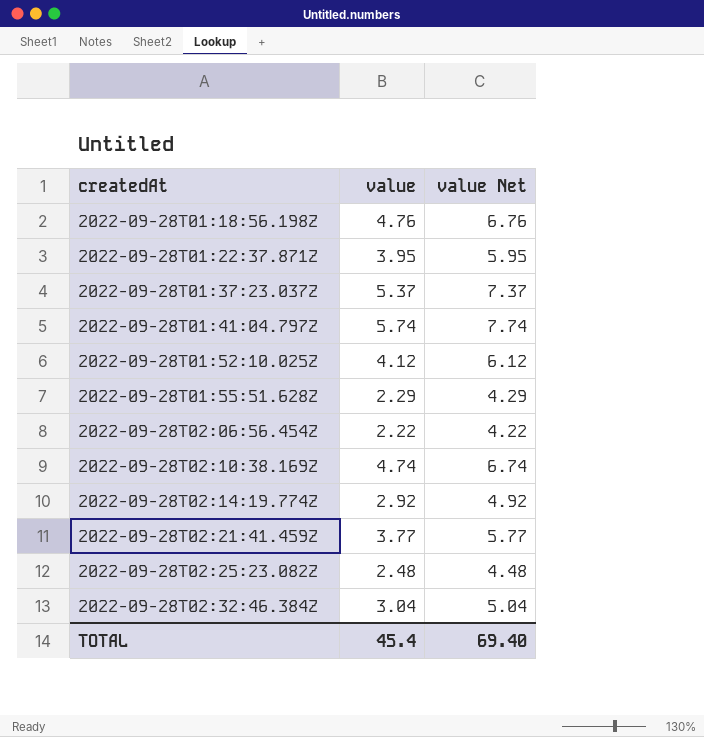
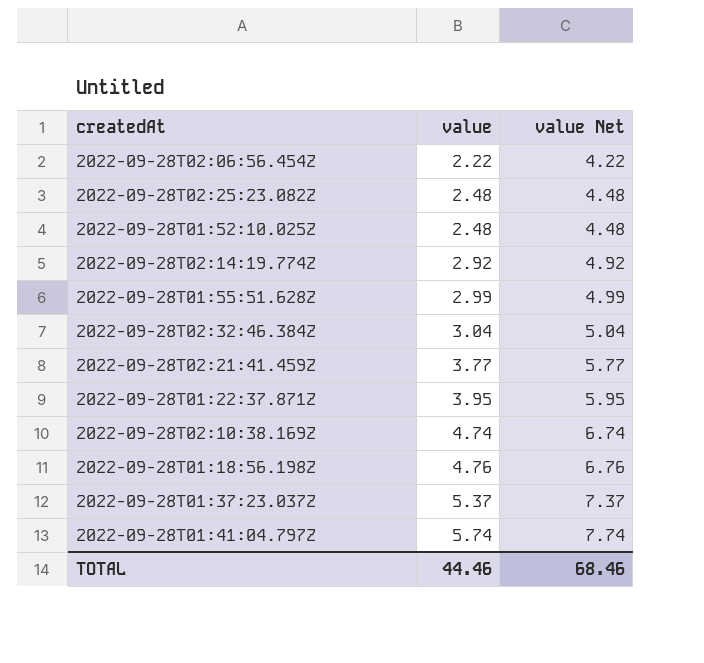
row order: createdAt ascending -> value ascending
2022-09-28T01:52:10.025Z | value: 4.12 -> 2.48
2022-09-28T01:52:10.025Z | value Net: 6.12 -> 4.48
2022-09-28T01:55:51.628Z | value: 2.29 -> 2.99
2022-09-28T01:55:51.628Z | value Net: 4.29 -> 4.99
TOTAL | value: 45.4 -> 44.46
TOTAL | value Net: 69.40 -> 68.46

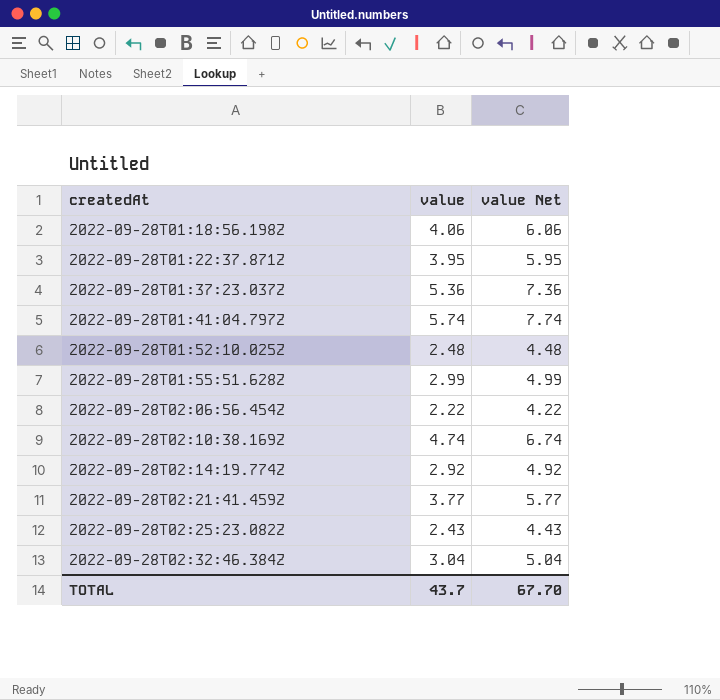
row order: value ascending -> createdAt ascending
2022-09-28T01:18:56.198Z | value: 4.76 -> 4.06
2022-09-28T01:18:56.198Z | value Net: 6.76 -> 6.06
2022-09-28T01:37:23.037Z | value: 5.37 -> 5.36
2022-09-28T01:37:23.037Z | value Net: 7.37 -> 7.36
2022-09-28T02:25:23.082Z | value: 2.48 -> 2.43
2022-09-28T02:25:23.082Z | value Net: 4.48 -> 4.43
TOTAL | value: 44.46 -> 43.7
TOTAL | value Net: 68.46 -> 67.70

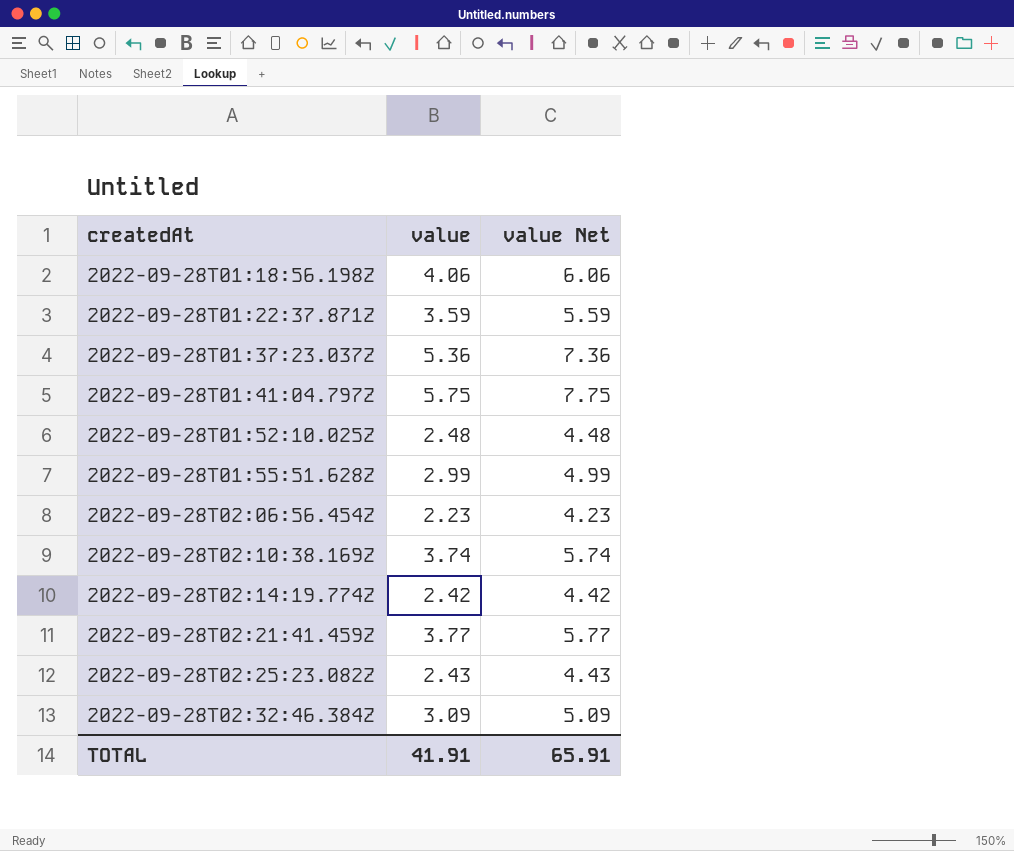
2022-09-28T01:22:37.871Z | value: 3.95 -> 3.59
2022-09-28T01:22:37.871Z | value Net: 5.95 -> 5.59
2022-09-28T01:41:04.797Z | value: 5.74 -> 5.75
2022-09-28T01:41:04.797Z | value Net: 7.74 -> 7.75
2022-09-28T02:06:56.454Z | value: 2.22 -> 2.23
2022-09-28T02:06:56.454Z | value Net: 4.22 -> 4.23
2022-09-28T02:10:38.169Z | value: 4.74 -> 3.74
2022-09-28T02:10:38.169Z | value Net: 6.74 -> 5.74
2022-09-28T02:14:19.774Z | value: 2.92 -> 2.42
2022-09-28T02:14:19.774Z | value Net: 4.92 -> 4.42
2022-09-28T02:32:46.384Z | value: 3.04 -> 3.09
2022-09-28T02:32:46.384Z | value Net: 5.04 -> 5.09
TOTAL | value: 43.7 -> 41.91
TOTAL | value Net: 67.70 -> 65.91

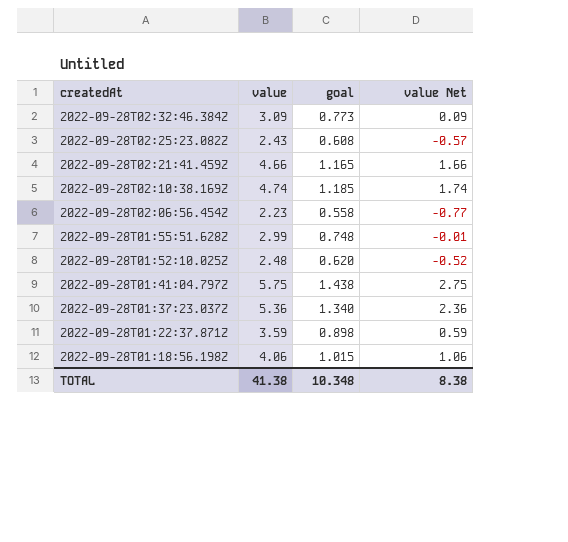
row order: createdAt ascending -> createdAt descending
column goal | formula: none -> [value] * 0.25
column value Net | formula: [value] + 2 -> [value] - 3
row 2022-09-28T02:14:19.774Z: 2.42 | 4.42 -> none
2022-09-28T02:21:41.459Z | value: 3.77 -> 4.66
2022-09-28T02:10:38.169Z | value: 3.74 -> 4.74
TOTAL | value: 41.91 -> 41.38
TOTAL | value Net: 65.91 -> 8.38

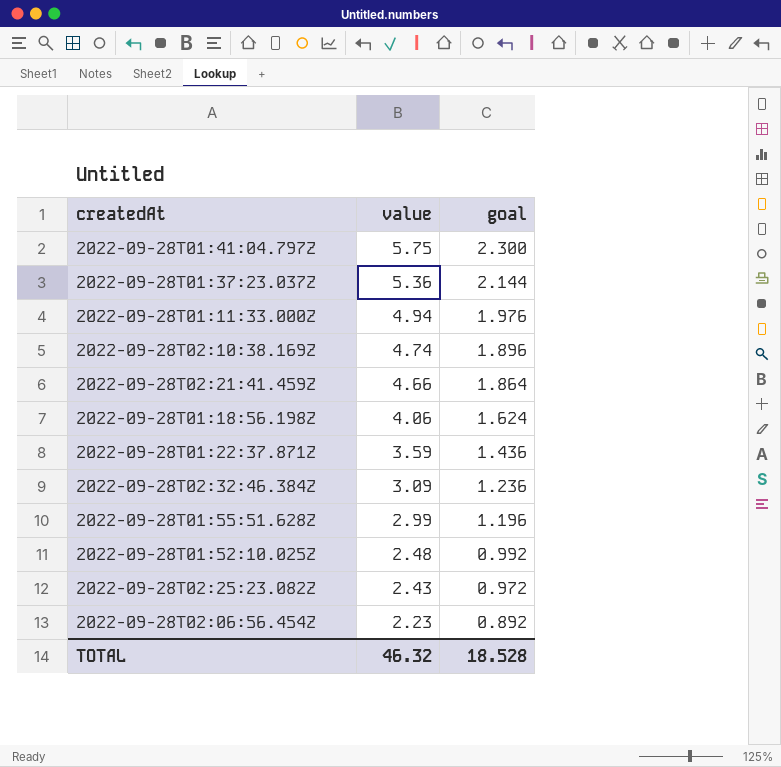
row order: createdAt descending -> value descending
column value Net | formula: [value] - 3 -> none
column goal | formula: [value] * 0.25 -> [value] * 0.4
row 2022-09-28T01:11:33.000Z: none -> 4.94 | 1.976
TOTAL | value: 41.38 -> 46.32
TOTAL | goal: 10.348 -> 18.528

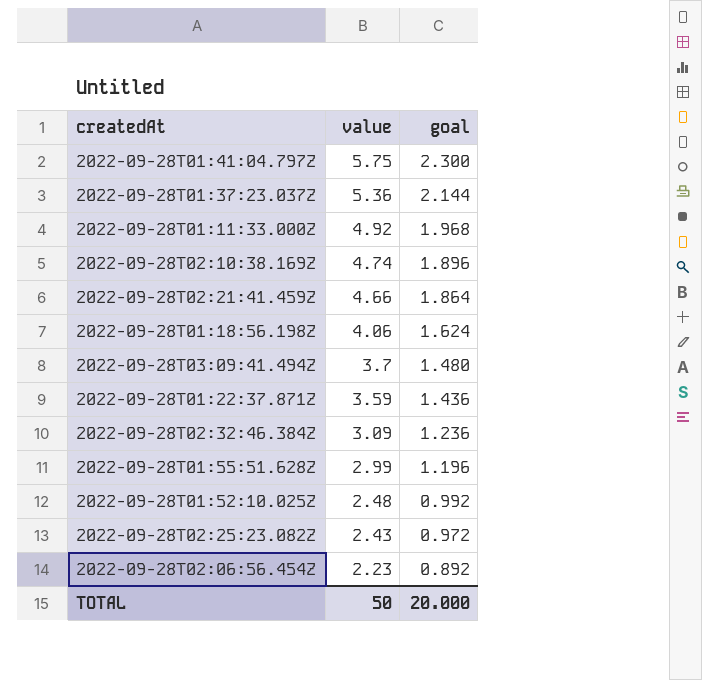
2022-09-28T01:11:33.000Z | value: 4.94 -> 4.92
2022-09-28T01:11:33.000Z | goal: 1.976 -> 1.968
row 2022-09-28T03:09:41.494Z: none -> 3.7 | 1.480
TOTAL | value: 46.32 -> 50
TOTAL | goal: 18.528 -> 20.000

